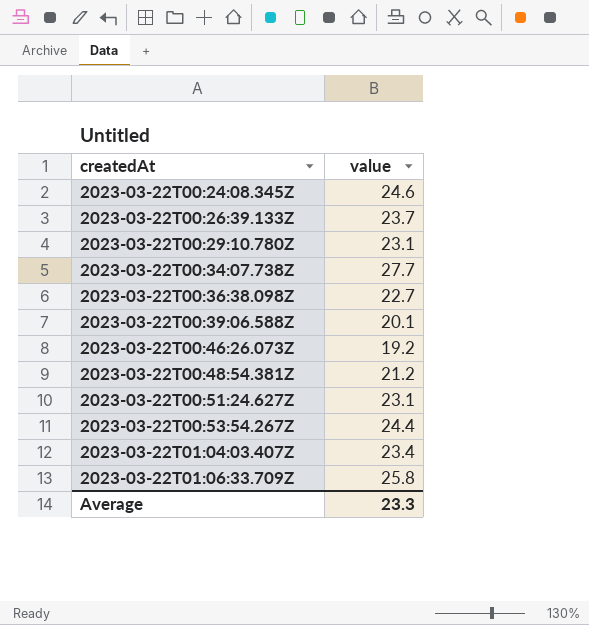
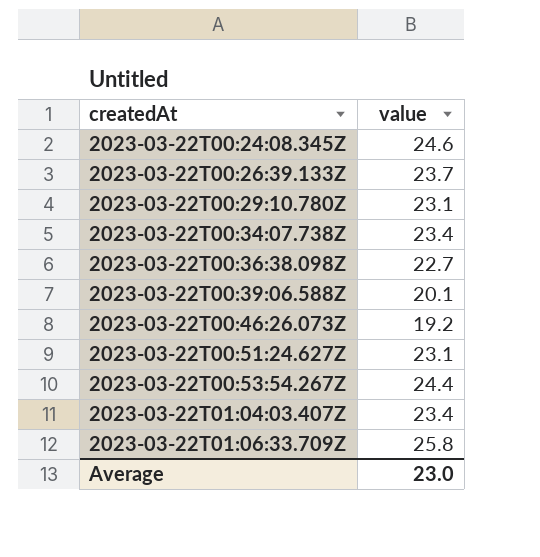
row 2023-03-22T00:48:54.381Z: 21.2 -> none
2023-03-22T00:34:07.738Z | value: 27.7 -> 23.4
Average | value: 23.3 -> 23.0

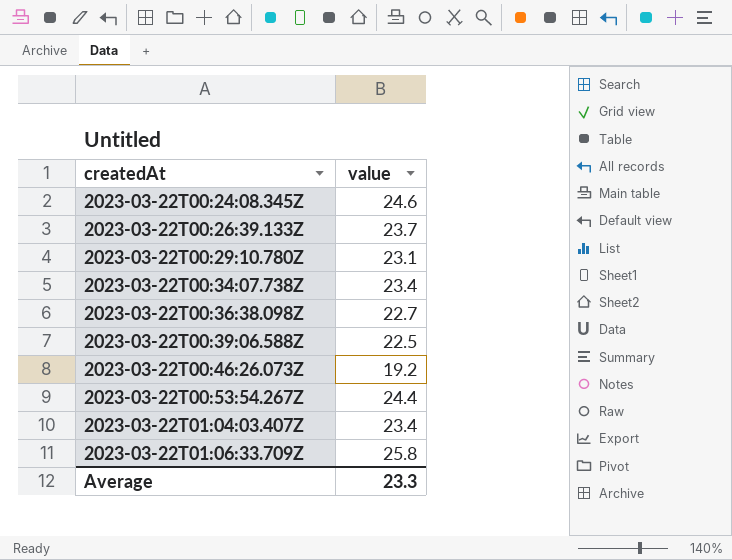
row 2023-03-22T00:51:24.627Z: 23.1 -> none
2023-03-22T00:39:06.588Z | value: 20.1 -> 22.5
Average | value: 23.0 -> 23.3

